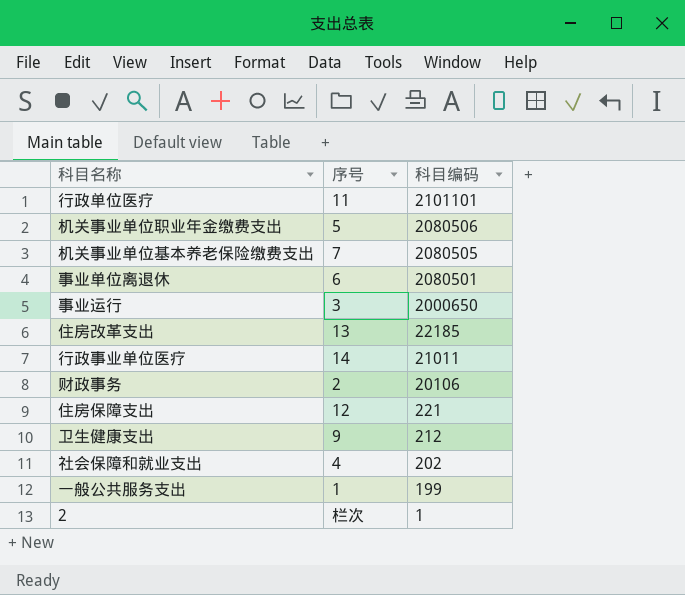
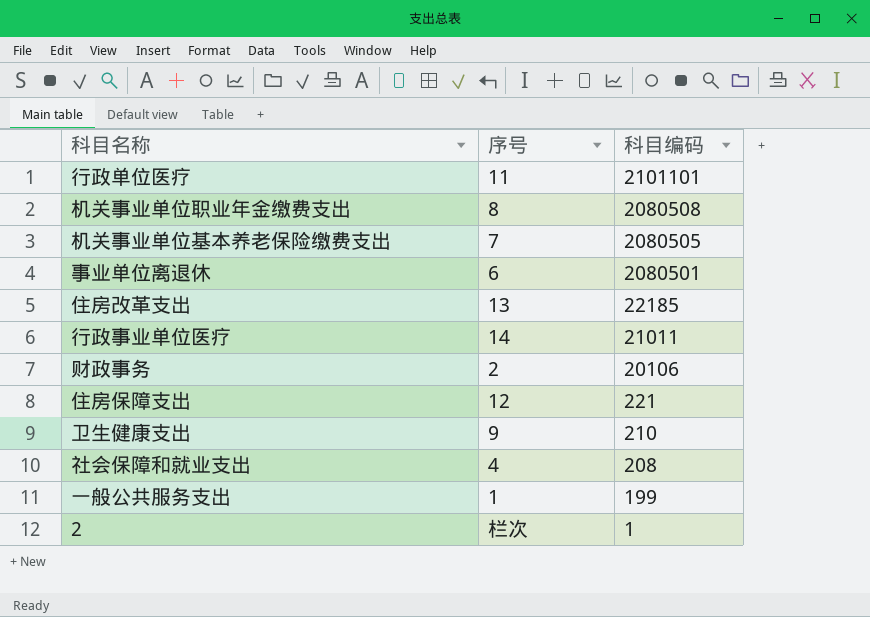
row 事业运行: 3 | 2000650 -> none
机关事业单位职业年金缴费支出 | 序号: 5 -> 8
机关事业单位职业年金缴费支出 | 科目编码: 2080506 -> 2080508
卫生健康支出 | 科目编码: 212 -> 210
社会保障和就业支出 | 科目编码: 202 -> 208

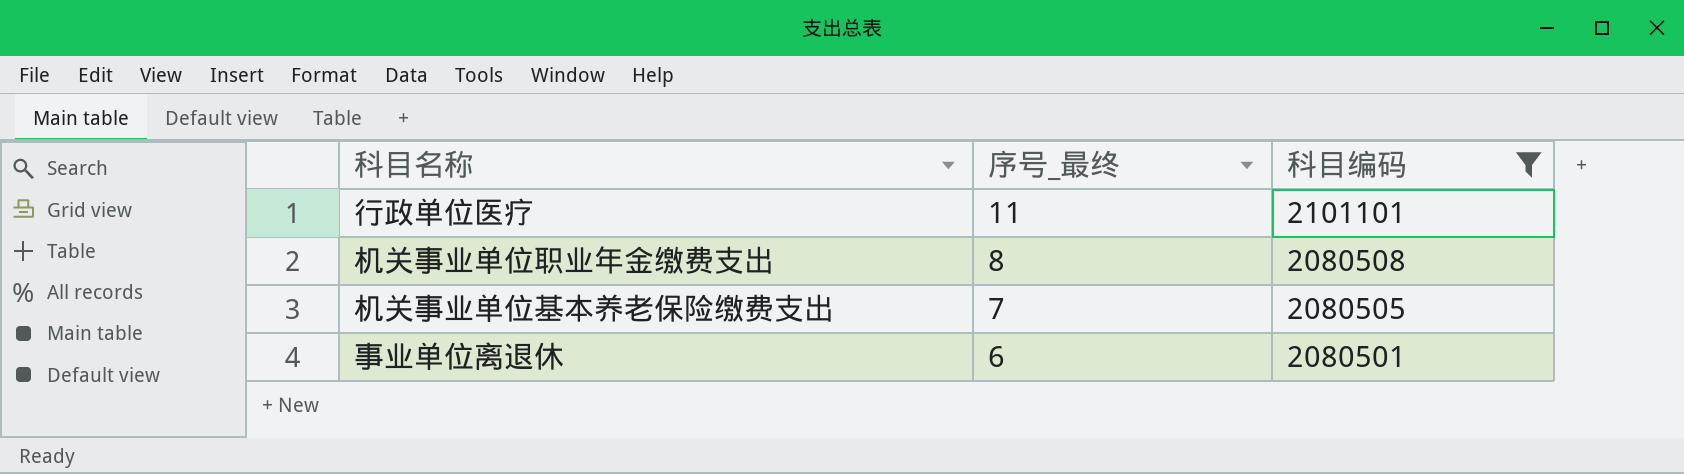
filter: none -> 科目编码 >= 2080501
column name: 序号 -> 序号_最终

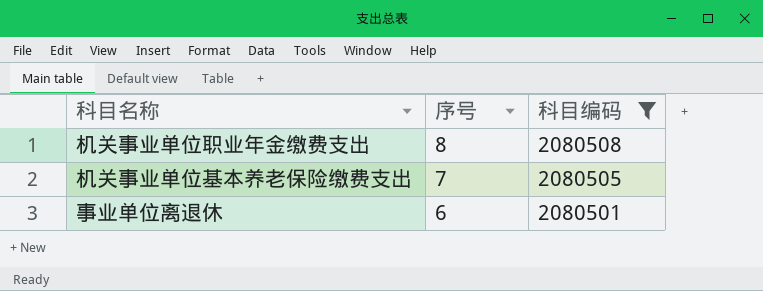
column name: 序号_最终 -> 序号
row 行政单位医疗: 11 | 2101101 -> none

